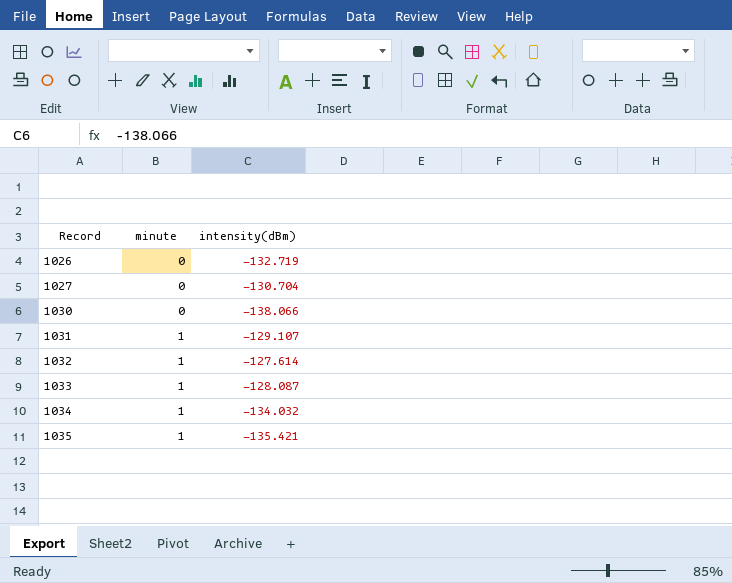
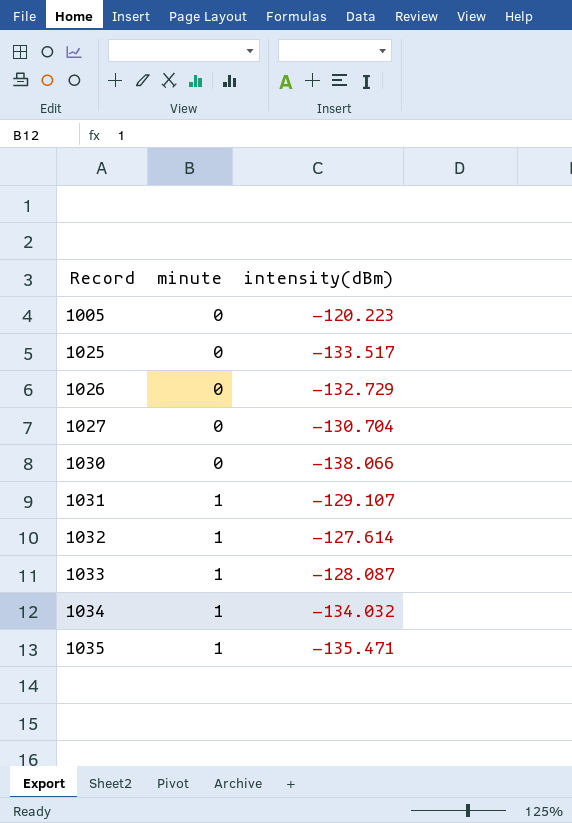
row 1005: none -> 0 | -120.223
row 1025: none -> 0 | -133.517
1026 | intensity(dBm): -132.719 -> -132.729
1035 | intensity(dBm): -135.421 -> -135.471

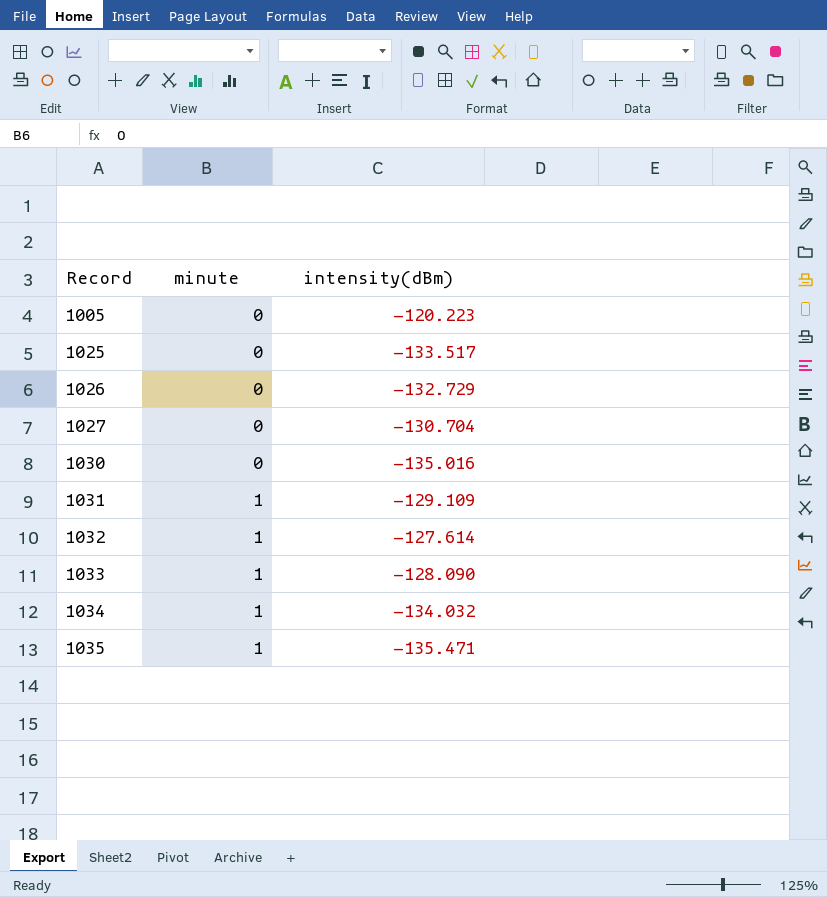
1030 | intensity(dBm): -138.066 -> -135.016
1031 | intensity(dBm): -129.107 -> -129.109
1033 | intensity(dBm): -128.087 -> -128.090

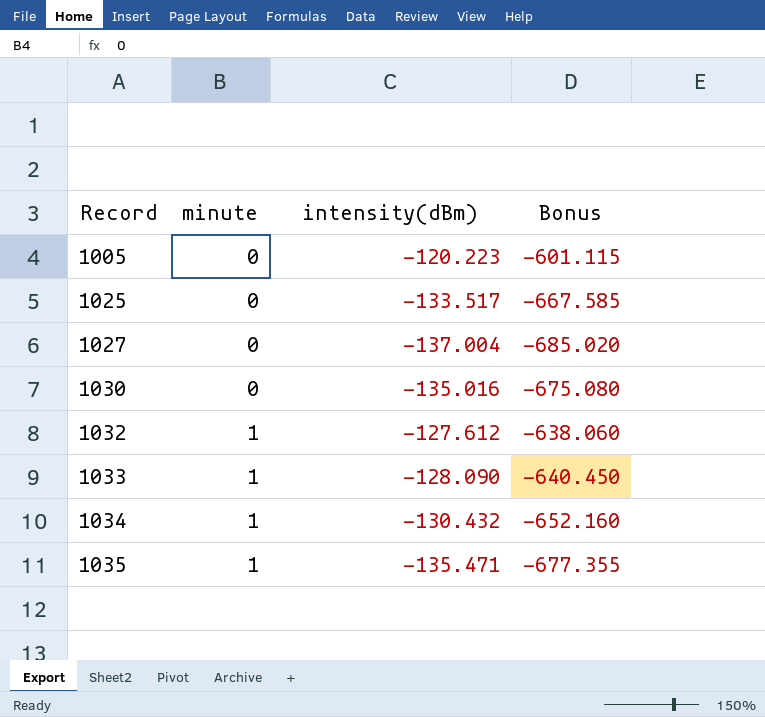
column Bonus | formula: none -> [intensity(dBm)] * 5
row 1026: 0 | -132.729 -> none
row 1031: 1 | -129.109 -> none
1027 | intensity(dBm): -130.704 -> -137.004
1032 | intensity(dBm): -127.614 -> -127.612
1034 | intensity(dBm): -134.032 -> -130.432

